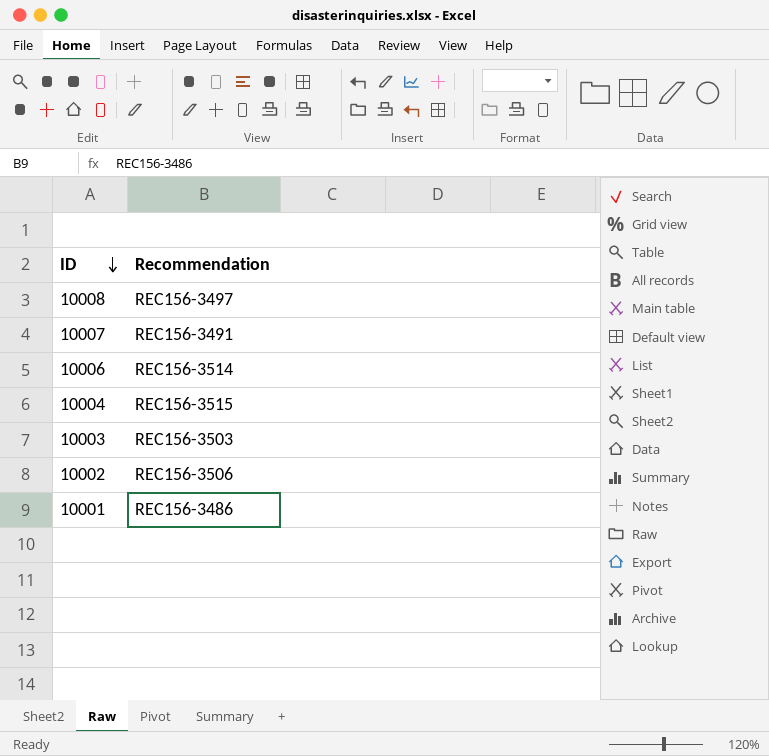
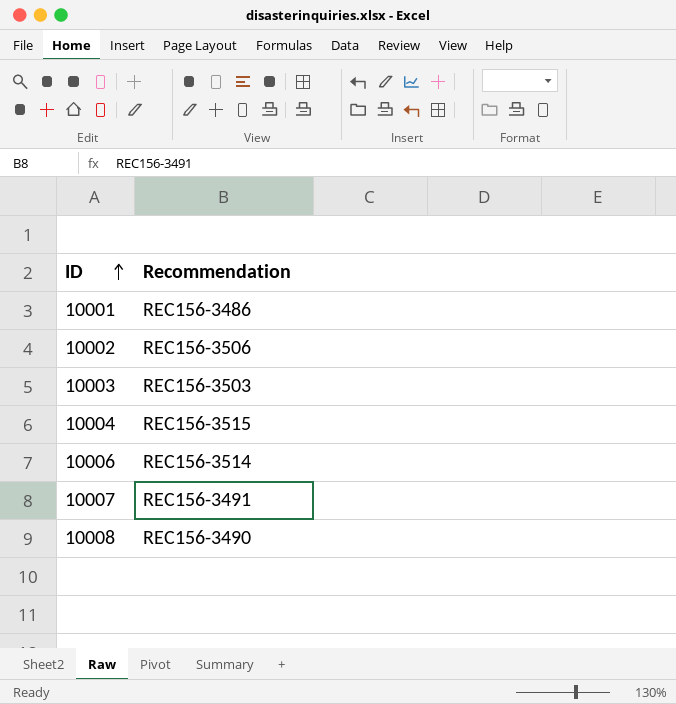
row order: ID descending -> ID ascending
10008 | Recommendation: REC156-3497 -> REC156-3490

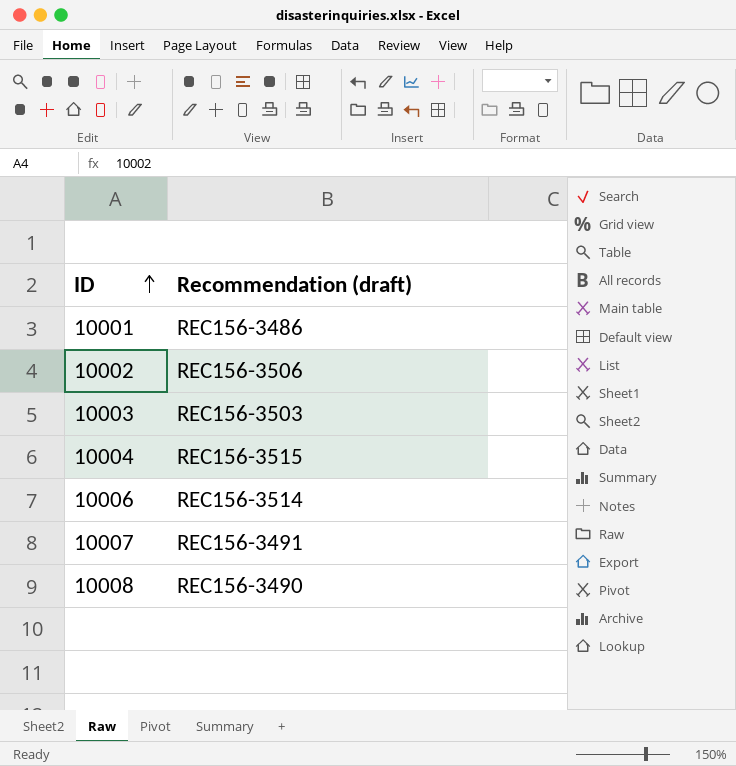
column name: Recommendation -> Recommendation (draft)

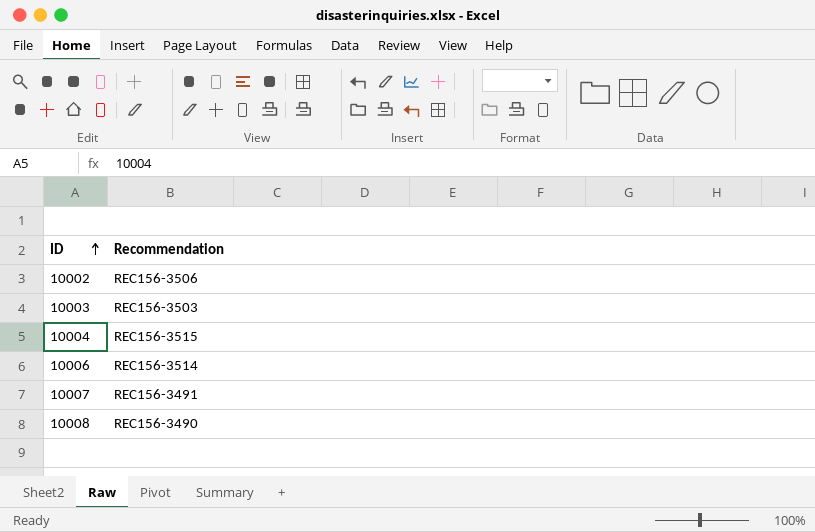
column name: Recommendation (draft) -> Recommendation
row 10001: REC156-3486 -> none

